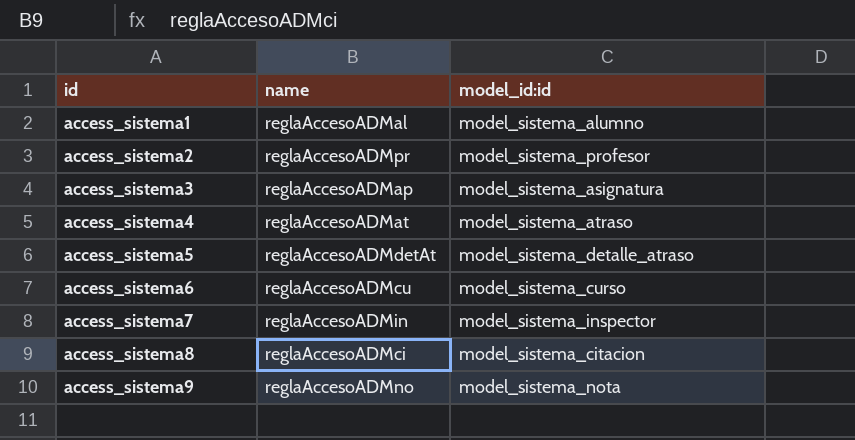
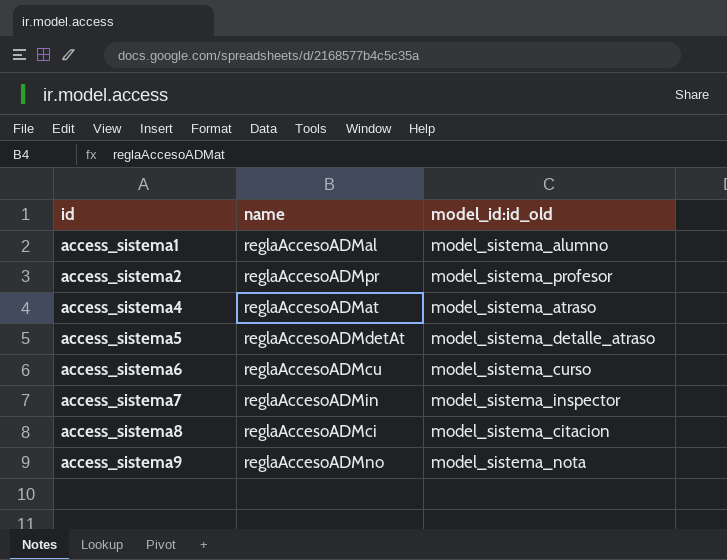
column name: model_id:id -> model_id:id_old
row access_sistema3: reglaAccesoADMap | model_sistema_asignatura -> none

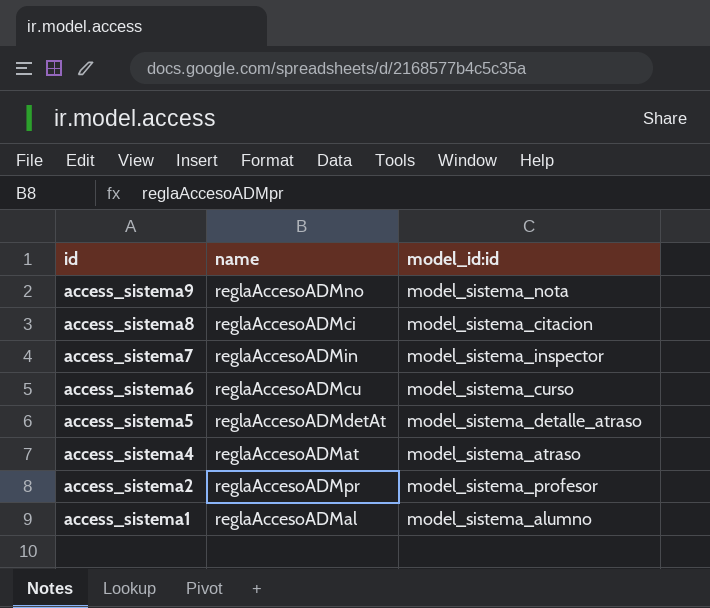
row order: id ascending -> id descending
column name: model_id:id_old -> model_id:id

